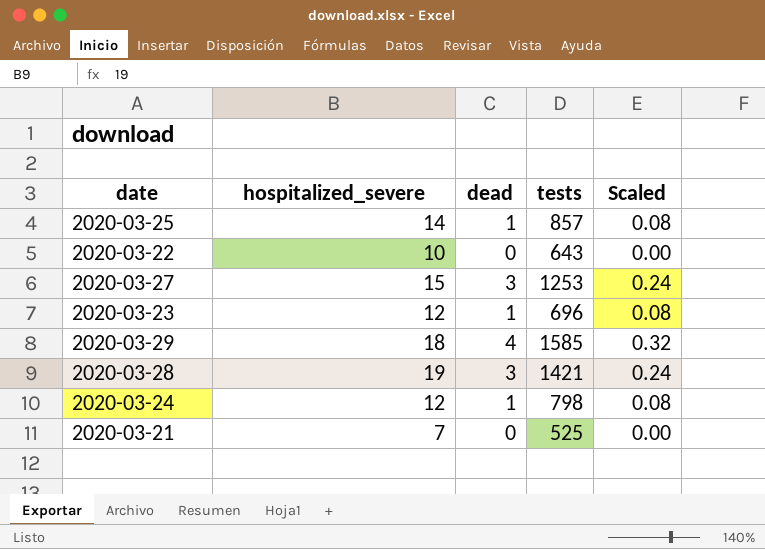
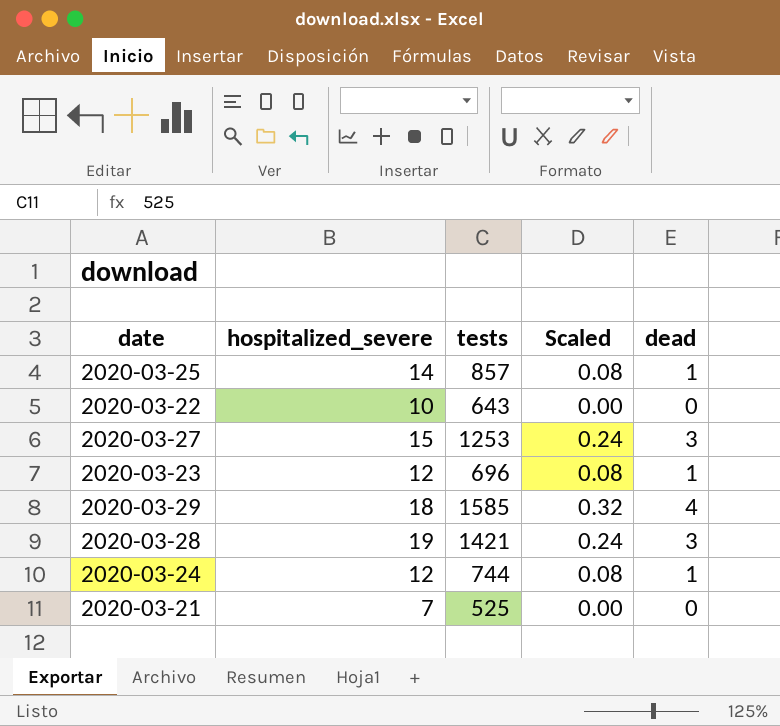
column dead | position: 3 -> 5
2020-03-24 | tests: 798 -> 744

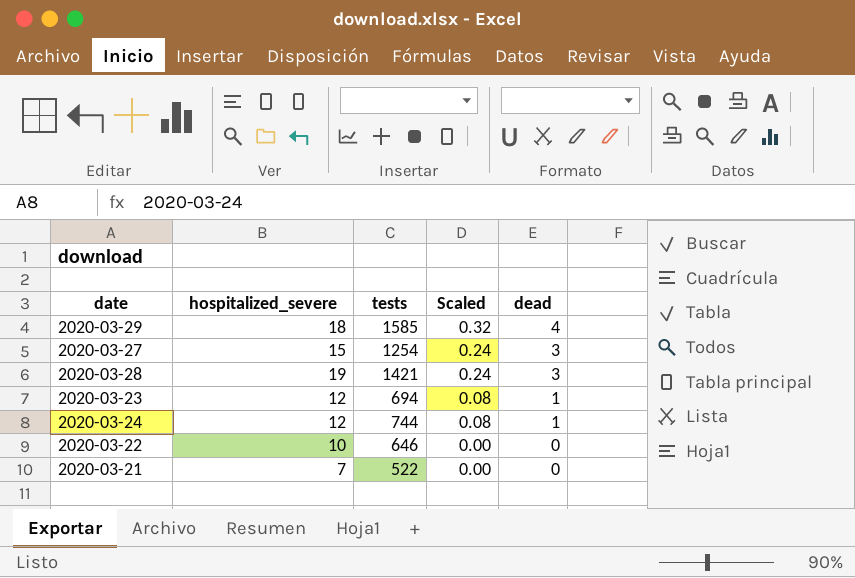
row order: none -> Scaled descending
row 2020-03-25: 14 | 857 | 0.08 | 1 -> none
2020-03-27 | tests: 1253 -> 1254
2020-03-23 | tests: 696 -> 694
2020-03-22 | tests: 643 -> 646
2020-03-21 | tests: 525 -> 522

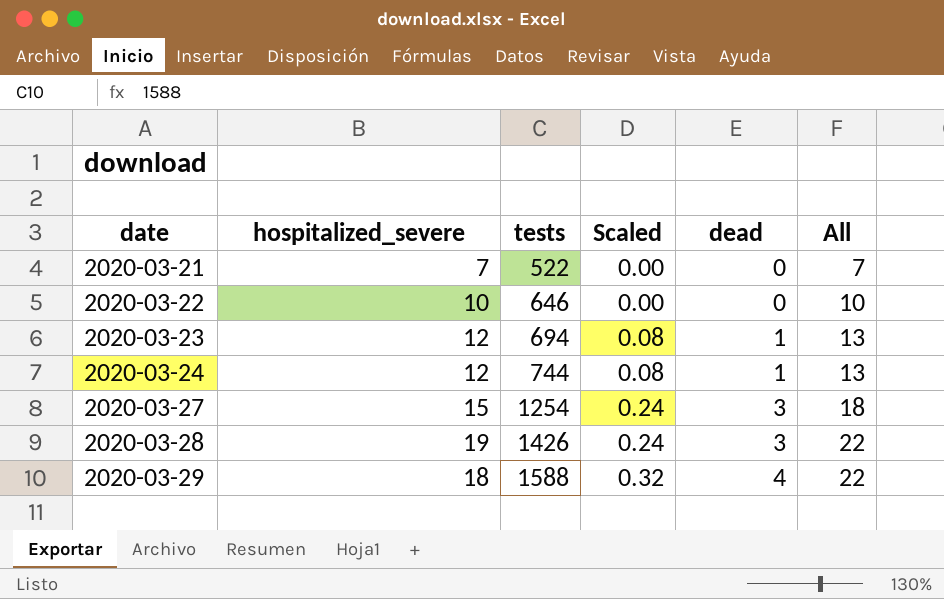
row order: Scaled descending -> date ascending
column All | formula: none -> [hospitalized_severe] + [dead]
2020-03-28 | tests: 1421 -> 1426
2020-03-29 | tests: 1585 -> 1588

